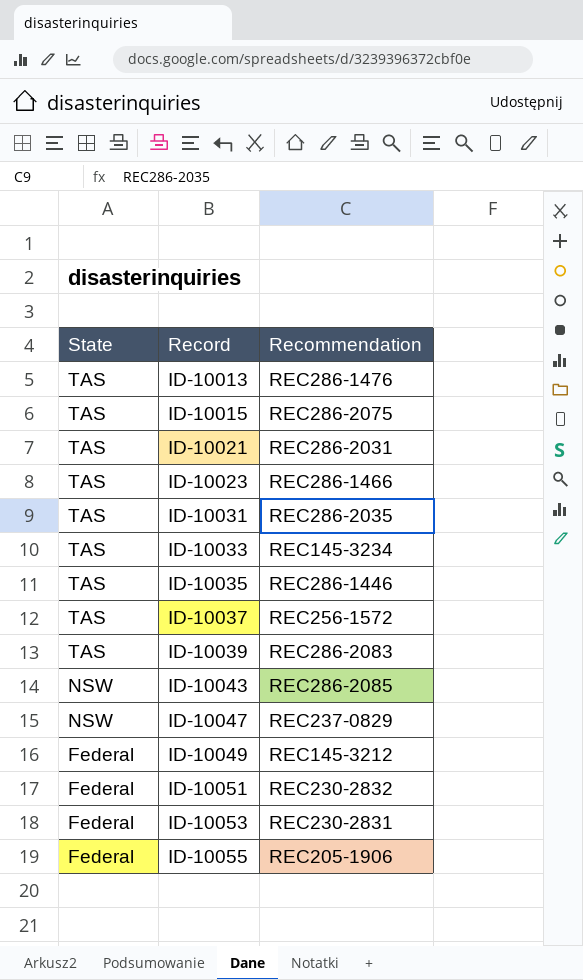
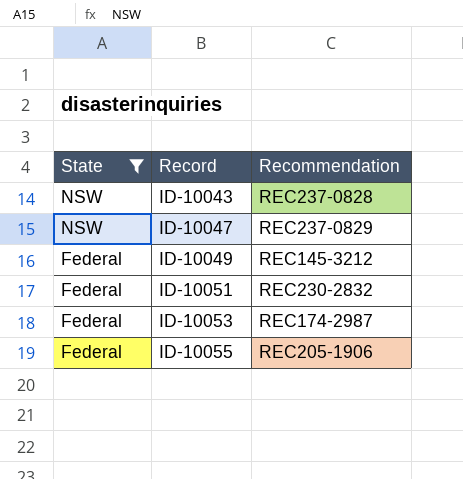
filter: none -> State != TAS
ID-10043 | Recommendation: REC286-2085 -> REC237-0828
ID-10053 | Recommendation: REC230-2831 -> REC174-2987

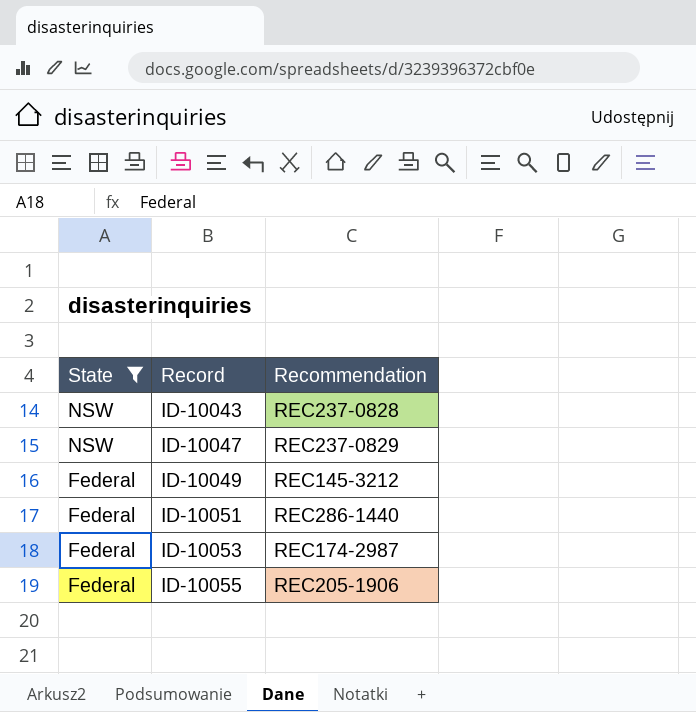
ID-10051 | Recommendation: REC230-2832 -> REC286-1440

